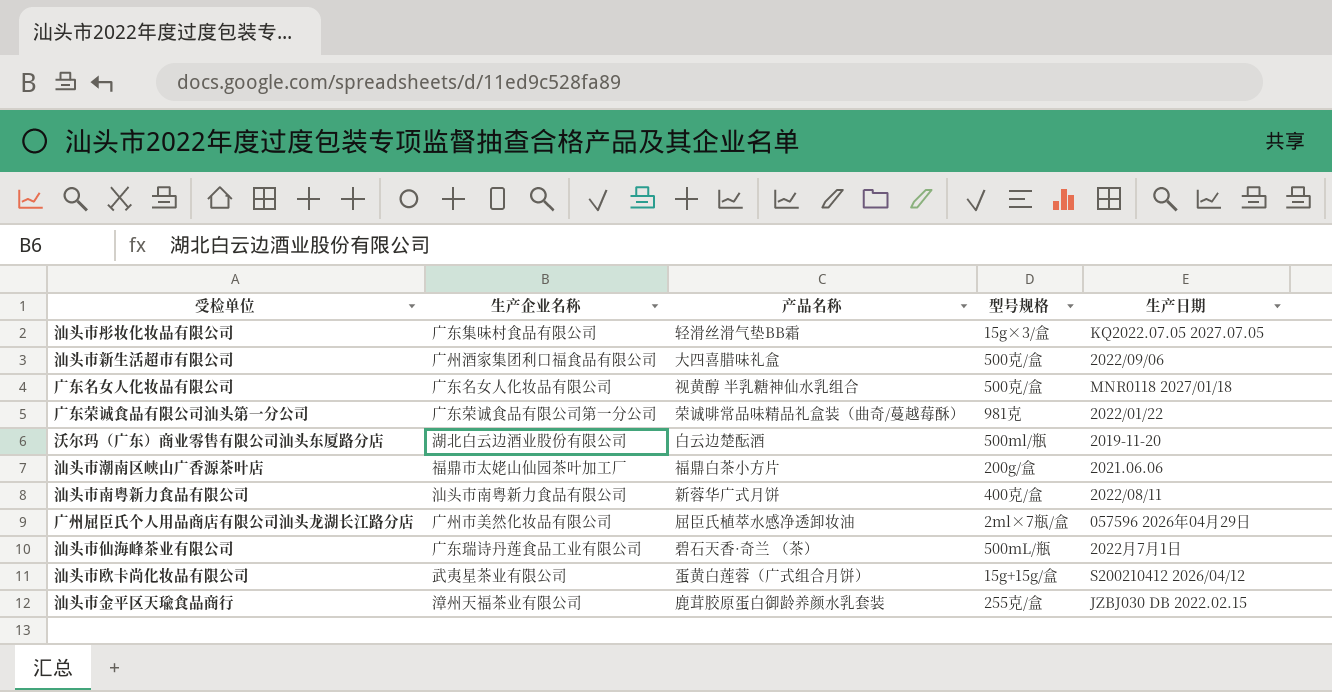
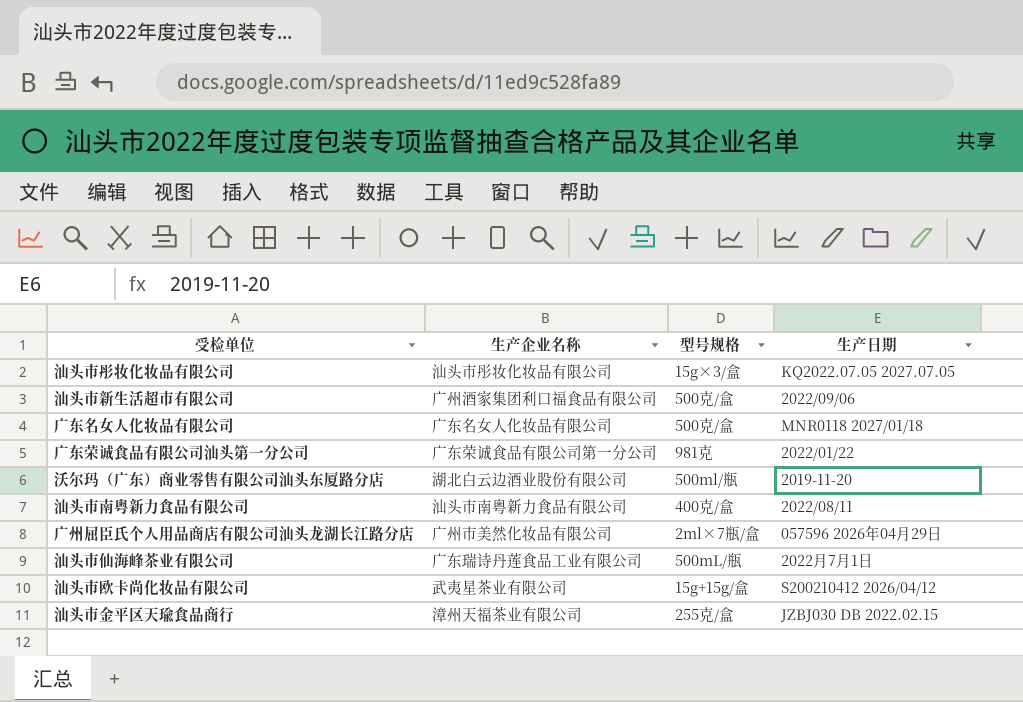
column 产品名称 | position: 3 -> none
row 汕头市潮南区峡山广香源茶叶店: 福鼎市太姥山仙园茶叶加工厂 | 福鼎白茶小方片 | 200g/盒 | 2021.06.06 -> none
汕头市彤妆化妆品有限公司 | 生产企业名称: 广东集味村食品有限公司 -> 汕头市彤妆化妆品有限公司

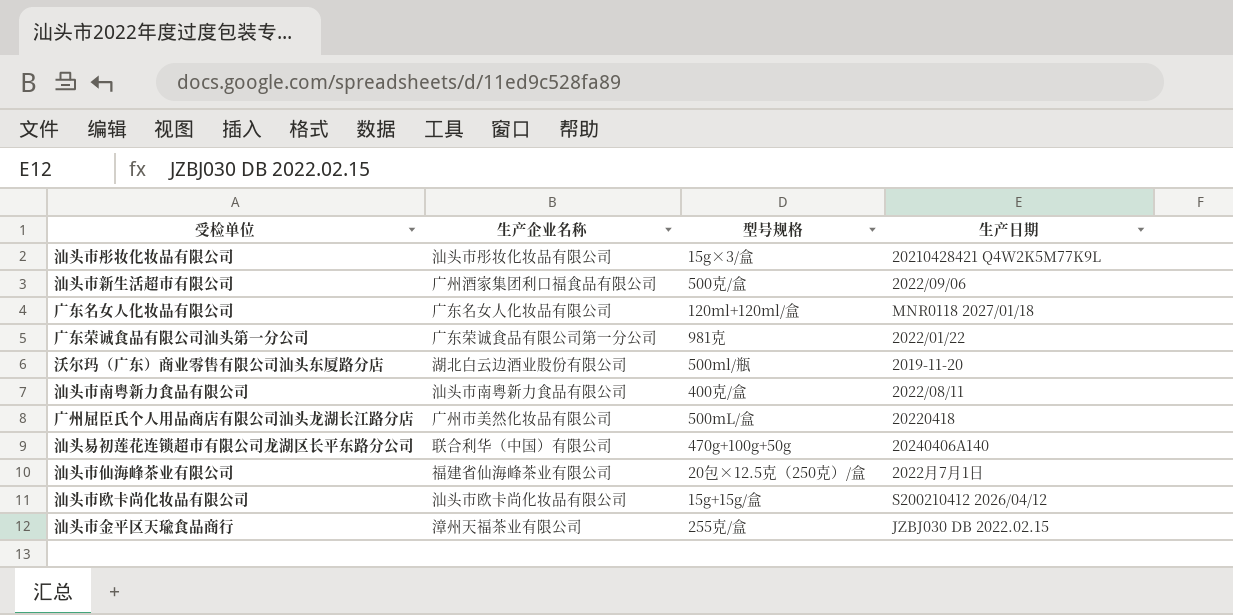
汕头市彤妆化妆品有限公司 | 生产日期: KQ2022.07.05 2027.07.05 -> 20210428421 Q4W2K5M77K9L
广东名女人化妆品有限公司 | 型号规格: 500克/盒 -> 120ml+120ml/盒
广州屈臣氏个人用品商店有限公司汕头龙湖长江路分店 | 型号规格: 2ml×7瓶/盒 -> 500mL/盒
广州屈臣氏个人用品商店有限公司汕头龙湖长江路分店 | 生产日期: 057596 2026年04月29日 -> 20220418
row 汕头易初莲花连锁超市有限公司龙湖区长平东路分公司: none -> 联合利华（中国）有限公司 | 470g+100g+50g | 20240406A140
汕头市仙海峰茶业有限公司 | 生产企业名称: 广东瑞诗丹莲食品工业有限公司 -> 福建省仙海峰茶业有限公司
汕头市仙海峰茶业有限公司 | 型号规格: 500mL/瓶 -> 20包×12.5克（250克）/盒
汕头市欧卡尚化妆品有限公司 | 生产企业名称: 武夷星茶业有限公司 -> 汕头市欧卡尚化妆品有限公司

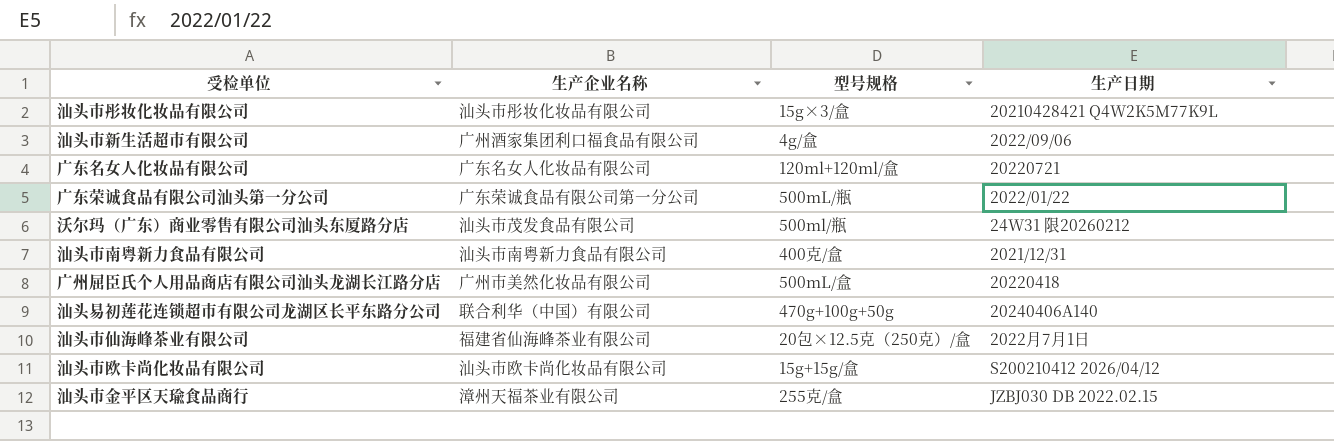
汕头市新生活超市有限公司 | 型号规格: 500克/盒 -> 4g/盒
广东名女人化妆品有限公司 | 生产日期: MNR0118 2027/01/18 -> 20220721
广东荣诚食品有限公司汕头第一分公司 | 型号规格: 981克 -> 500mL/瓶
沃尔玛（广东）商业零售有限公司汕头东厦路分店 | 生产企业名称: 湖北白云边酒业股份有限公司 -> 汕头市茂发食品有限公司
沃尔玛（广东）商业零售有限公司汕头东厦路分店 | 生产日期: 2019-11-20 -> 24W31 限20260212
汕头市南粤新力食品有限公司 | 生产日期: 2022/08/11 -> 2021/12/31

